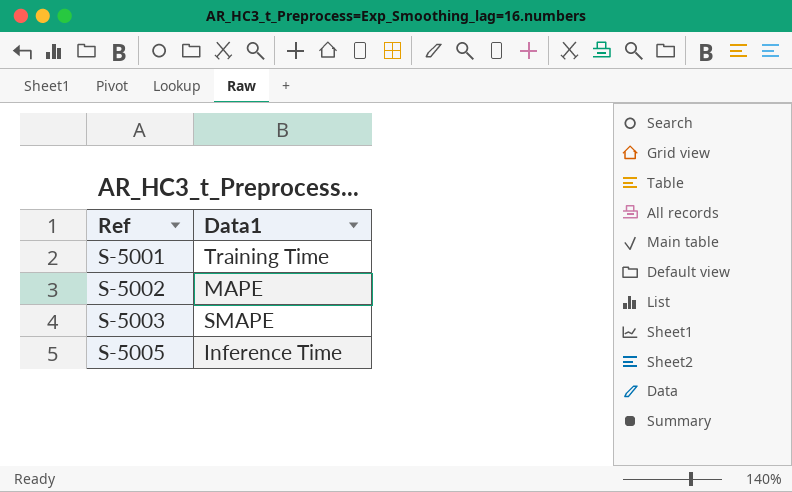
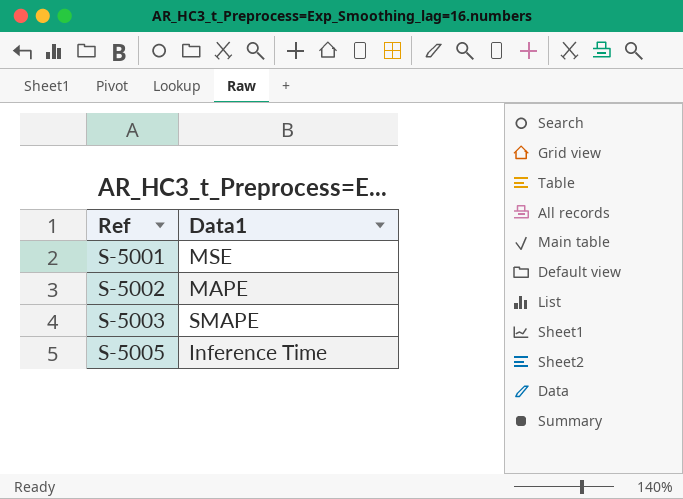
S-5001 | Data1: Training Time -> MSE

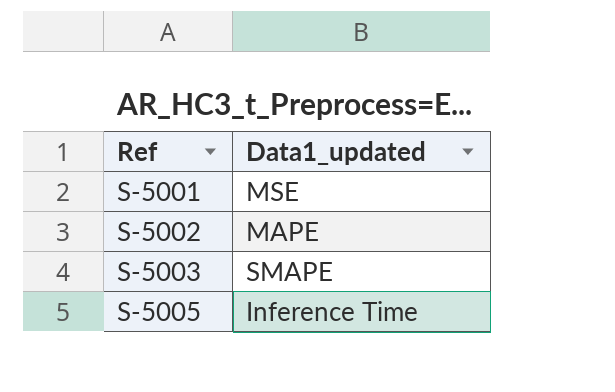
column name: Data1 -> Data1_updated

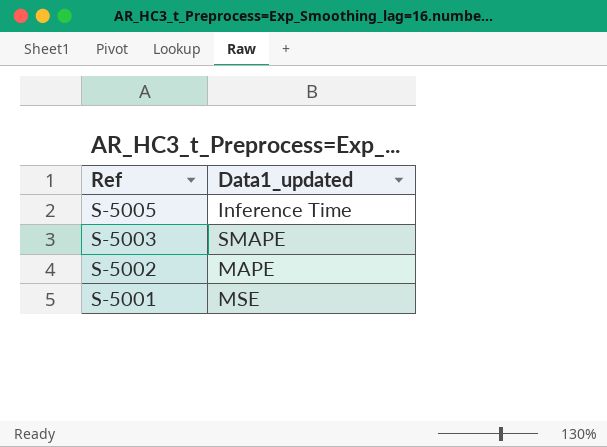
row order: Ref ascending -> Ref descending

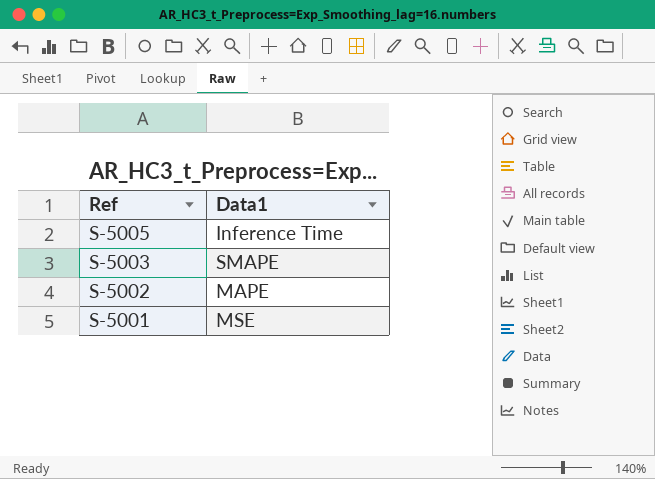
column name: Data1_updated -> Data1

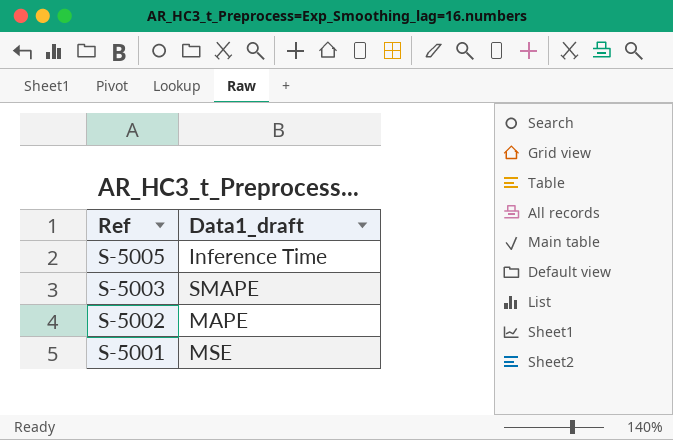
column name: Data1 -> Data1_draft

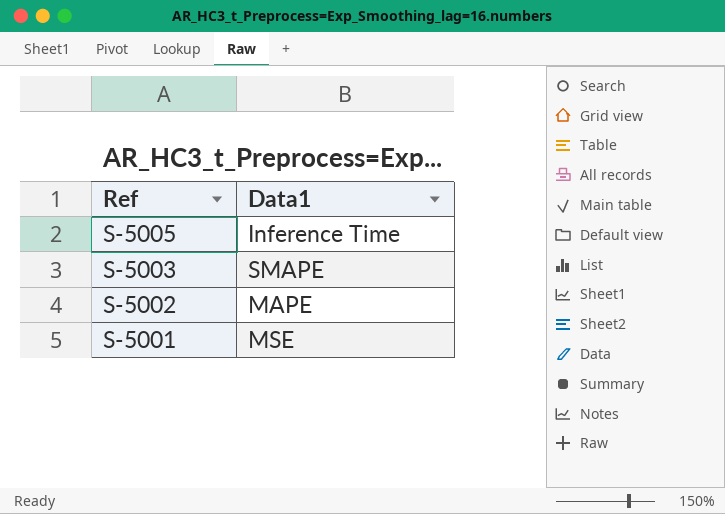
column name: Data1_draft -> Data1

